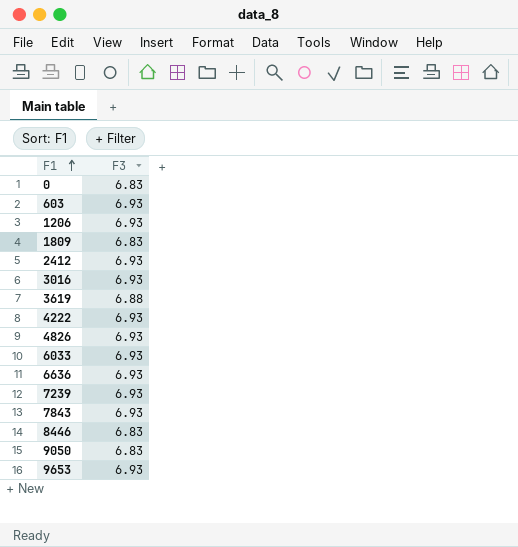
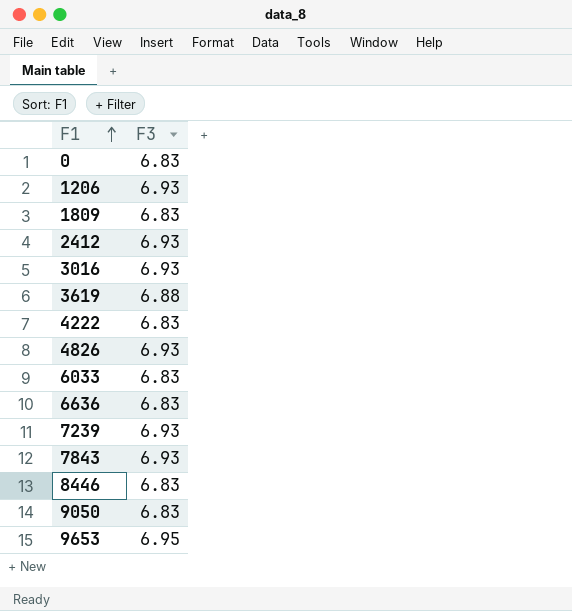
row 603: 6.93 -> none
4222 | F3: 6.93 -> 6.83
6033 | F3: 6.93 -> 6.83
6636 | F3: 6.93 -> 6.83
9653 | F3: 6.93 -> 6.95

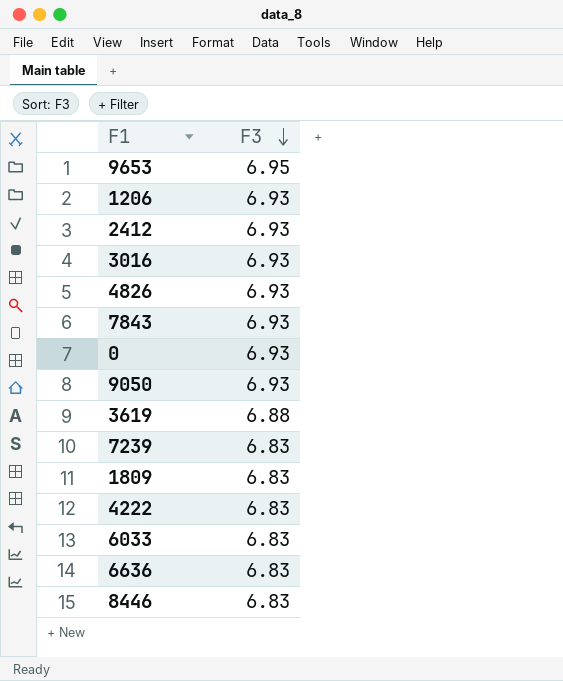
row order: F1 ascending -> F3 descending
0 | F3: 6.83 -> 6.93
9050 | F3: 6.83 -> 6.93
7239 | F3: 6.93 -> 6.83

